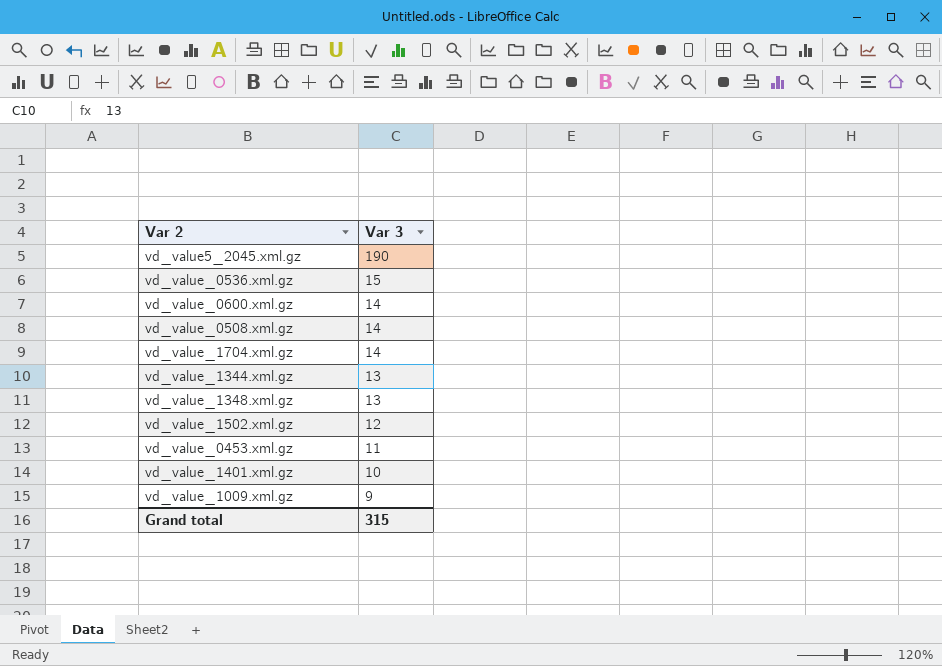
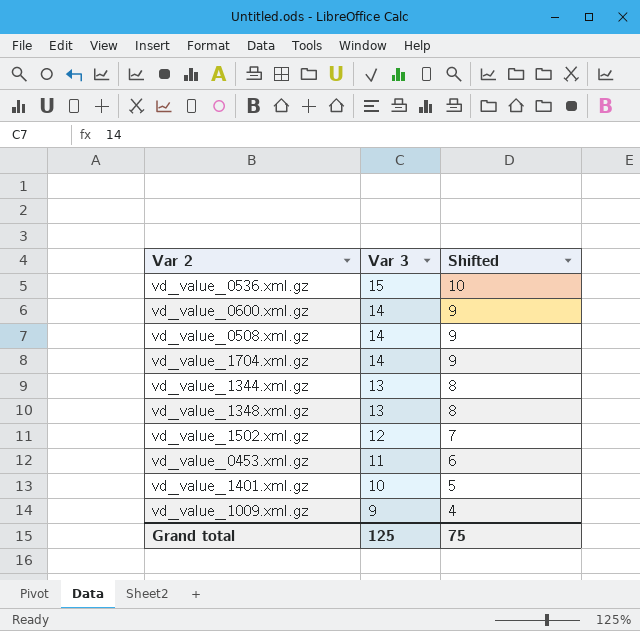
column Shifted | formula: none -> [Var 3] - 5
row vd_value5_2045.xml.gz: 190 -> none
Grand total | Var 3: 315 -> 125

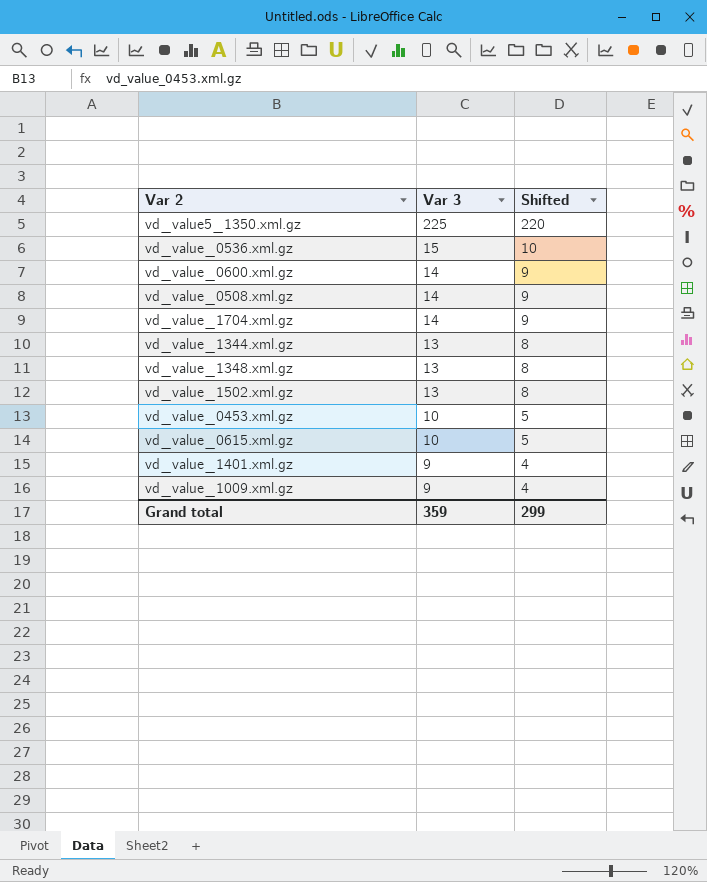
row vd_value5_1350.xml.gz: none -> 225 | 220
vd_value_1502.xml.gz | Var 3: 12 -> 13
vd_value_1502.xml.gz | Shifted: 7 -> 8
vd_value_0453.xml.gz | Var 3: 11 -> 10
vd_value_0453.xml.gz | Shifted: 6 -> 5
row vd_value_0615.xml.gz: none -> 10 | 5
vd_value_1401.xml.gz | Var 3: 10 -> 9
vd_value_1401.xml.gz | Shifted: 5 -> 4
Grand total | Var 3: 125 -> 359
Grand total | Shifted: 75 -> 299

